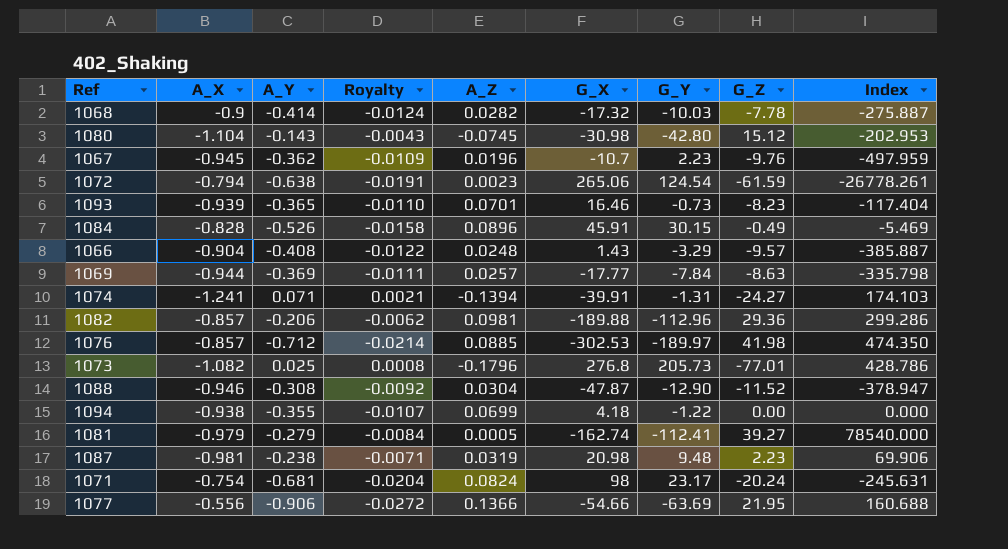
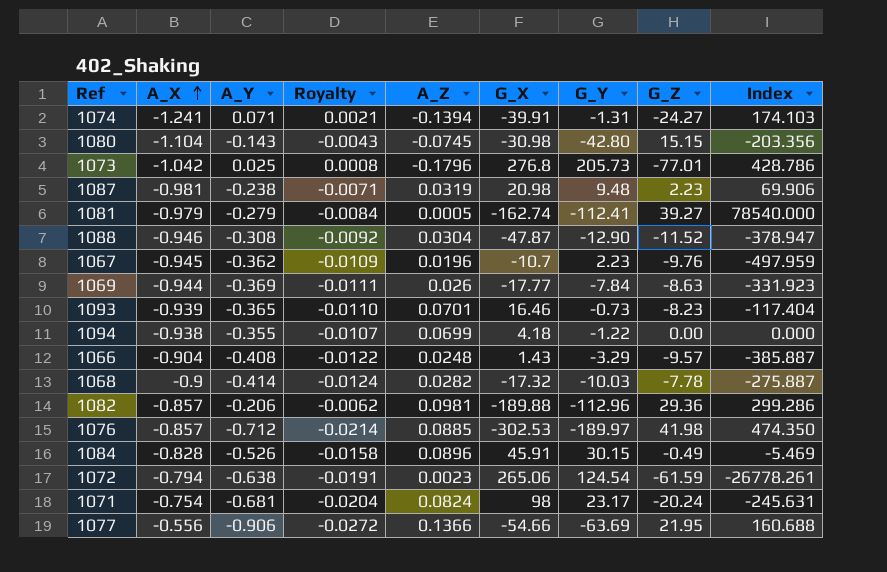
row order: none -> A_X ascending
1080 | G_Z: 15.12 -> 15.15
1080 | Index: -202.953 -> -203.356
1073 | A_X: -1.082 -> -1.042
1069 | A_Z: 0.0257 -> 0.026
1069 | Index: -335.798 -> -331.923

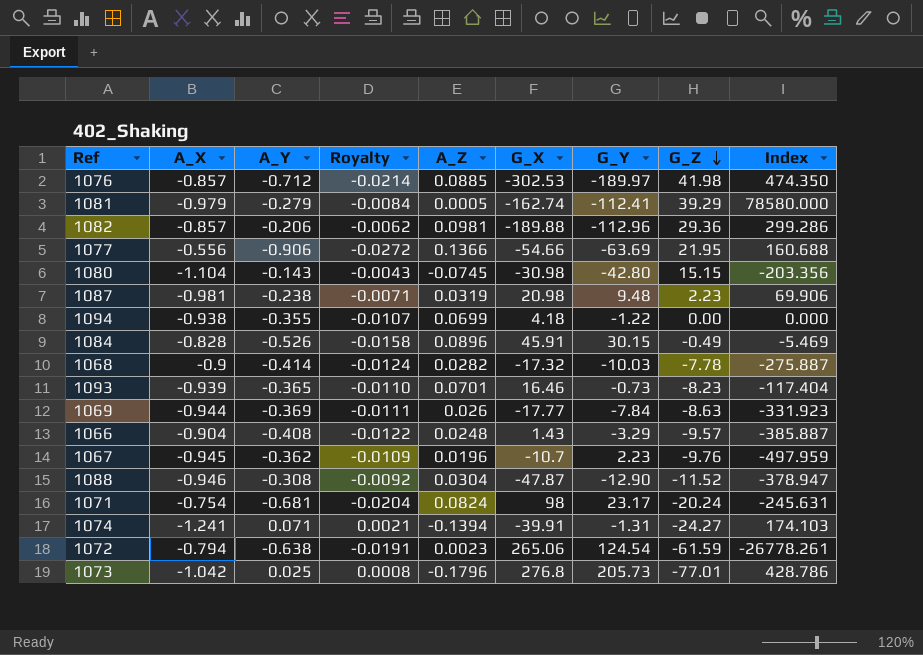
row order: A_X ascending -> G_Z descending
1081 | G_Z: 39.27 -> 39.29
1081 | Index: 78540.000 -> 78580.000

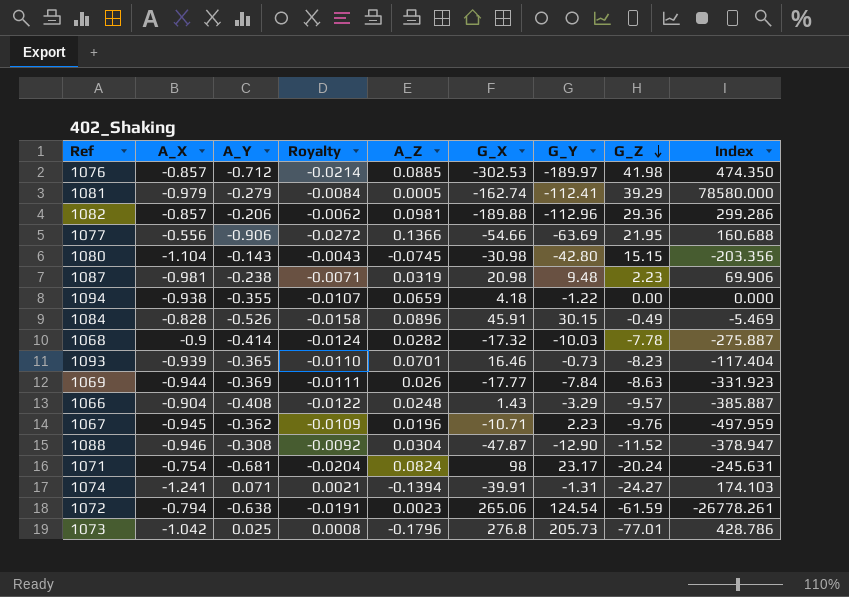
1094 | A_Z: 0.0699 -> 0.0659
1067 | G_X: -10.7 -> -10.71

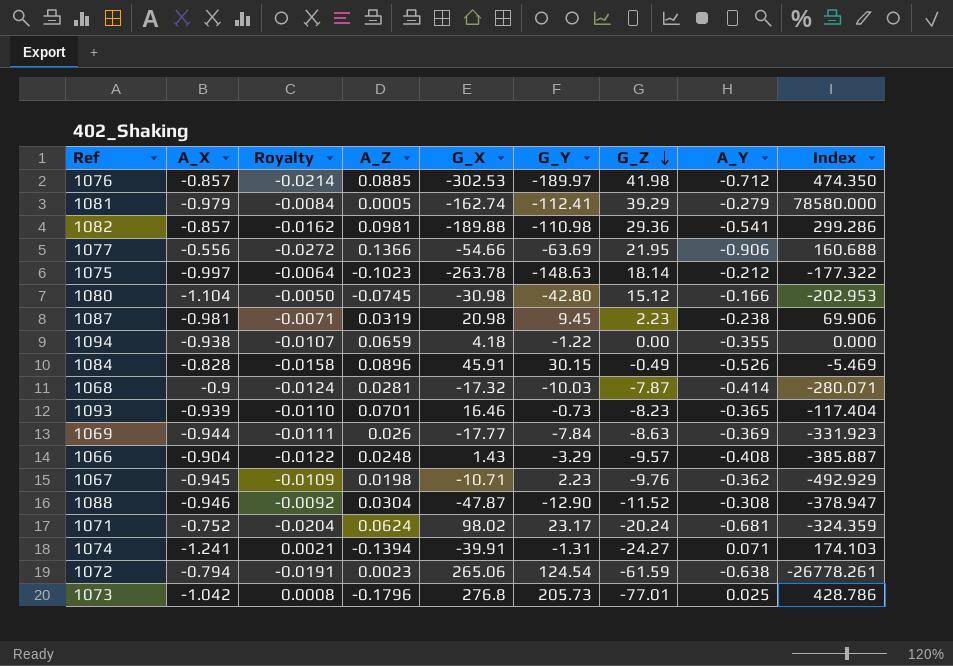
column A_Y | position: 3 -> 8
1082 | Royalty: -0.0062 -> -0.0162
1082 | G_Y: -112.96 -> -110.98
1082 | A_Y: -0.206 -> -0.541
row 1075: none -> -0.997 | -0.0064 | -0.1023 | -263.78 | -148.63 | 18.14 | -0.212 | -177.322
1080 | Royalty: -0.0043 -> -0.0050
1080 | G_Z: 15.15 -> 15.12
1080 | A_Y: -0.143 -> -0.166
1080 | Index: -203.356 -> -202.953
1087 | G_Y: 9.48 -> 9.45
1068 | A_Z: 0.0282 -> 0.0281
1068 | G_Z: -7.78 -> -7.87
1068 | Index: -275.887 -> -280.071
1067 | A_Z: 0.0196 -> 0.0198
1067 | Index: -497.959 -> -492.929
1071 | A_X: -0.754 -> -0.752
1071 | A_Z: 0.0824 -> 0.0624
1071 | G_X: 98 -> 98.02
1071 | Index: -245.631 -> -324.359

